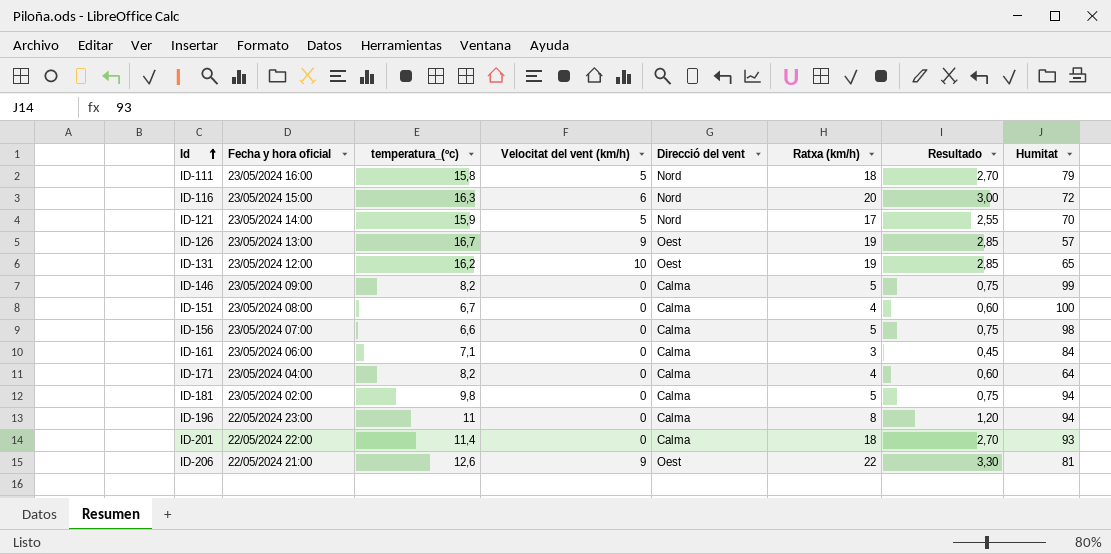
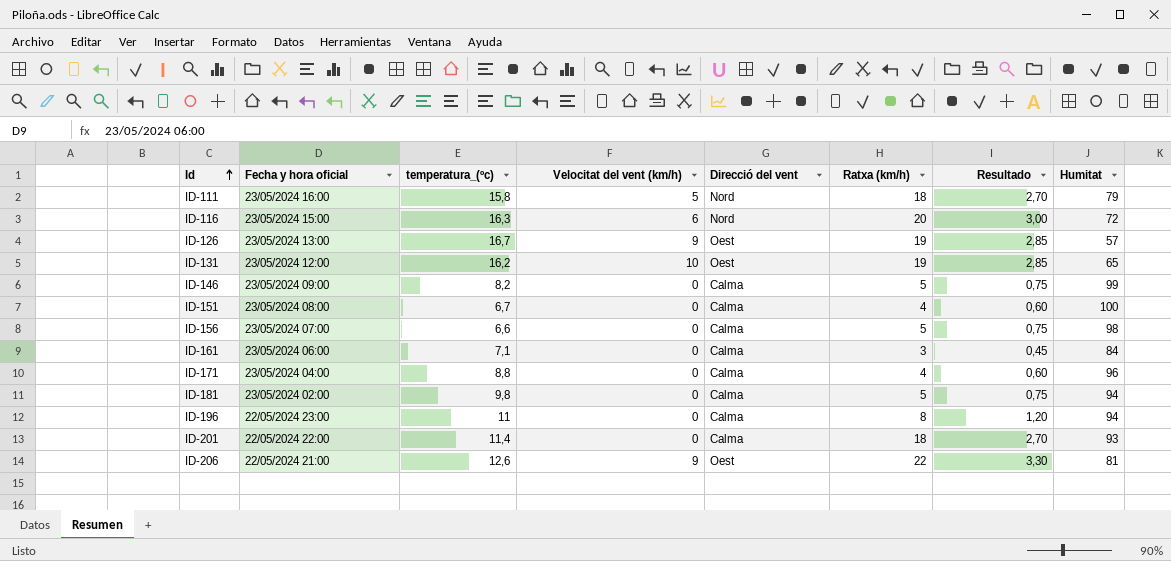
row ID-121: 23/05/2024 14:00 | 15,9 | 5 | Nord | 17 | 2,55 | 70 -> none
ID-171 | temperatura_(ºc): 8,2 -> 8,8
ID-171 | Humitat: 64 -> 96

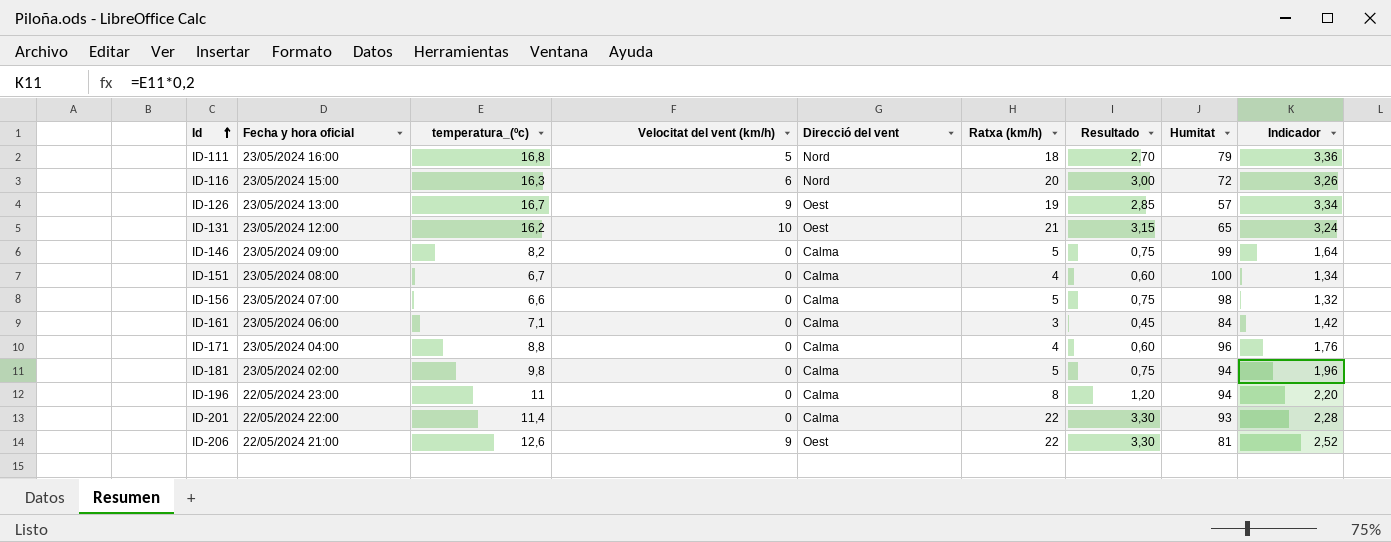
column Indicador | formula: none -> [temperatura_(ºc)] * 0,2
ID-111 | temperatura_(ºc): 15,8 -> 16,8
ID-131 | Ratxa (km/h): 19 -> 21
ID-131 | Resultado: 2,85 -> 3,15
ID-201 | Ratxa (km/h): 18 -> 22
ID-201 | Resultado: 2,70 -> 3,30

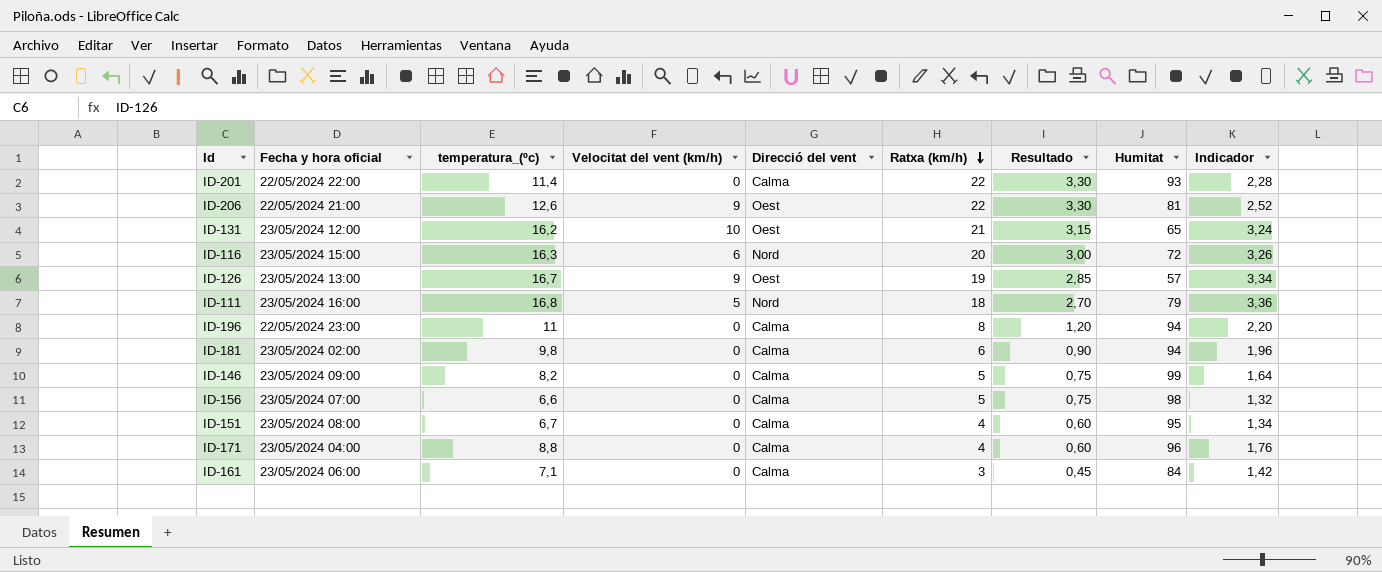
row order: Id ascending -> Ratxa (km/h) descending
ID-181 | Ratxa (km/h): 5 -> 6
ID-181 | Resultado: 0,75 -> 0,90
ID-151 | Humitat: 100 -> 95

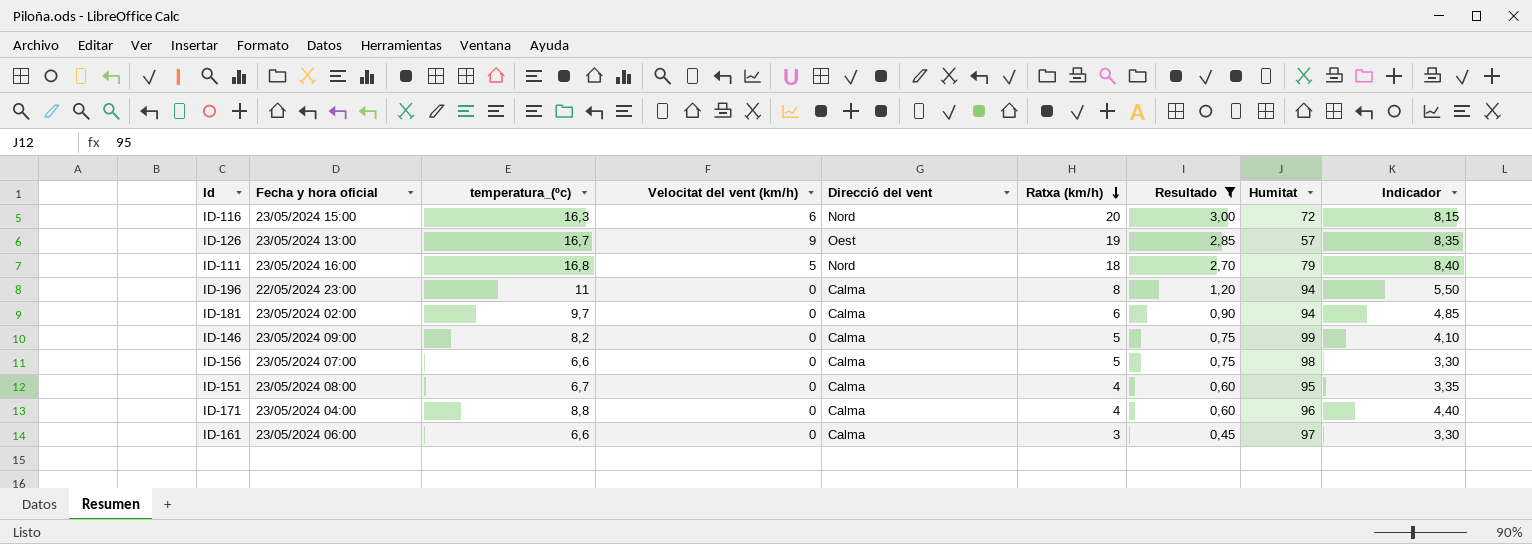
filter: none -> Resultado <= 3,00
column Indicador | formula: [temperatura_(ºc)] * 0,2 -> [temperatura_(ºc)] * 0,5
ID-181 | temperatura_(ºc): 9,8 -> 9,7
ID-161 | temperatura_(ºc): 7,1 -> 6,6
ID-161 | Humitat: 84 -> 97

